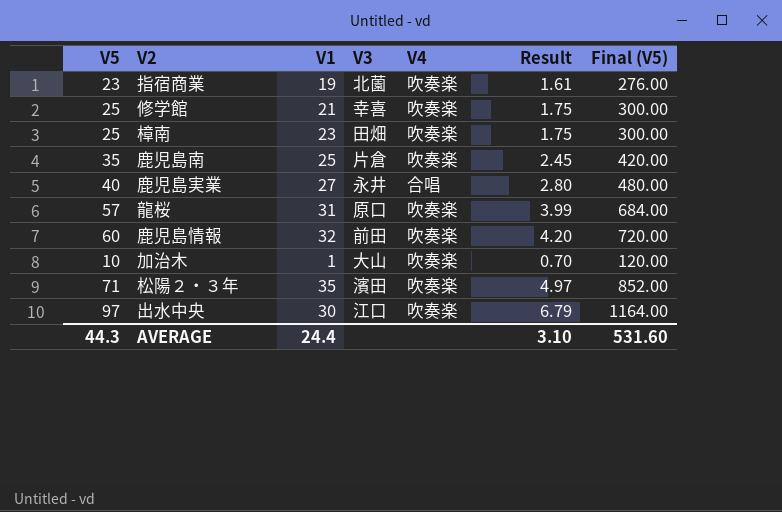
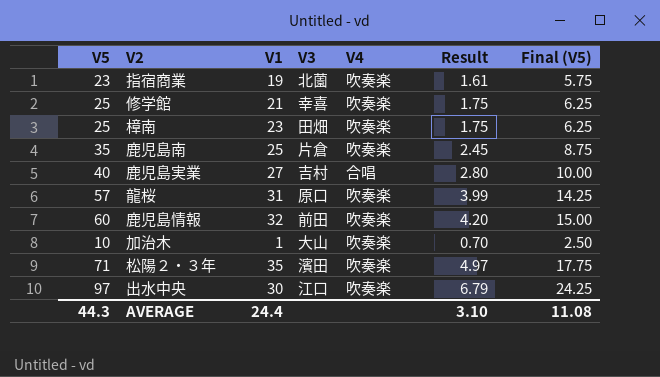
column Final (V5) | formula: [V5] * 12 -> [V5] * 0.25
鹿児島実業 | V3: 永井 -> 吉村
AVERAGE | Final (V5): 531.60 -> 11.08

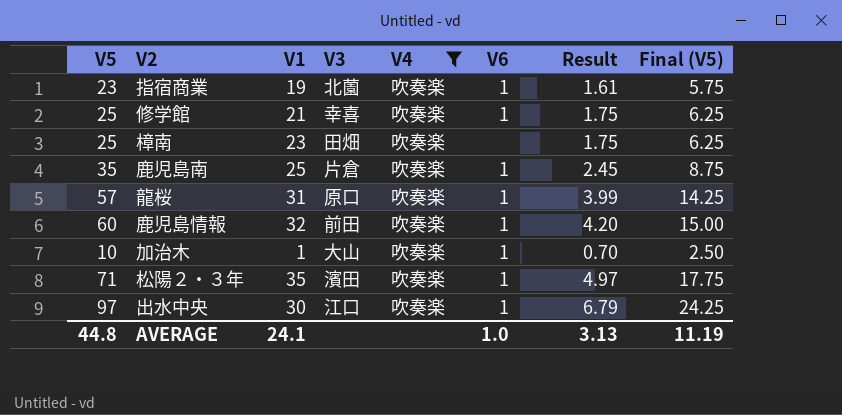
filter: none -> V4 = 吹奏楽
column V6 | position: none -> 6
AVERAGE | V5: 44.3 -> 44.8
AVERAGE | V1: 24.4 -> 24.1
AVERAGE | Result: 3.10 -> 3.13
AVERAGE | Final (V5): 11.08 -> 11.19

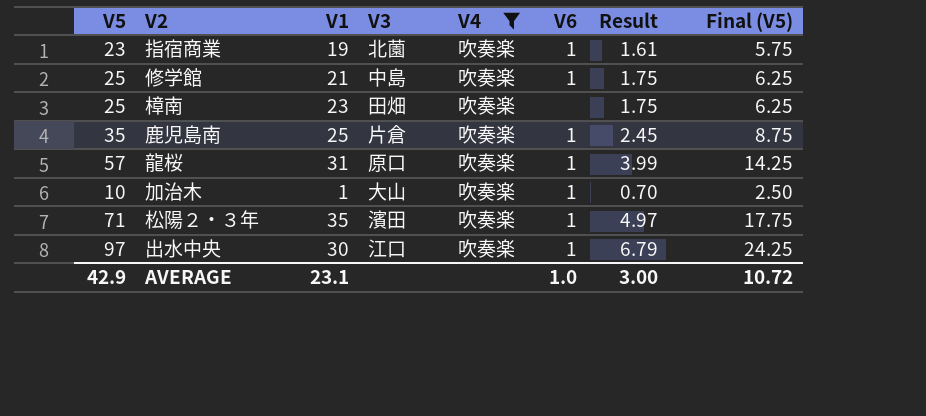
row 鹿児島情報: 60 | 32 | 前田 | 吹奏楽 | 1 | 4.20 | 15.00 -> none
修学館 | V3: 幸喜 -> 中島
AVERAGE | V5: 44.8 -> 42.9
AVERAGE | V1: 24.1 -> 23.1
AVERAGE | Result: 3.13 -> 3.00
AVERAGE | Final (V5): 11.19 -> 10.72

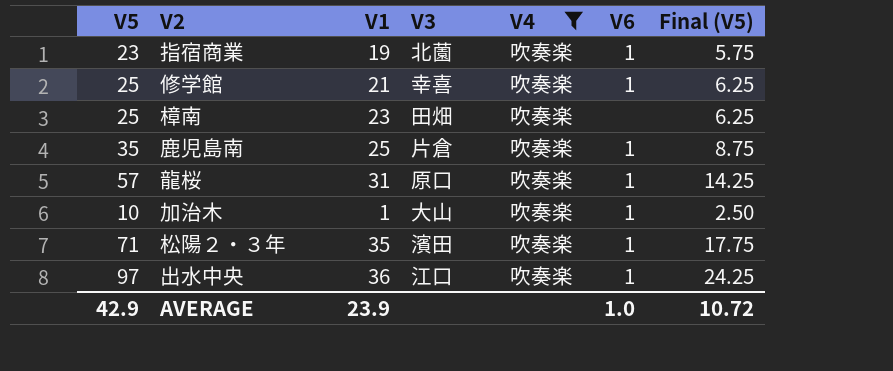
column Result | formula: [V5] * 0.07 -> none
修学館 | V3: 中島 -> 幸喜
出水中央 | V1: 30 -> 36
AVERAGE | V1: 23.1 -> 23.9

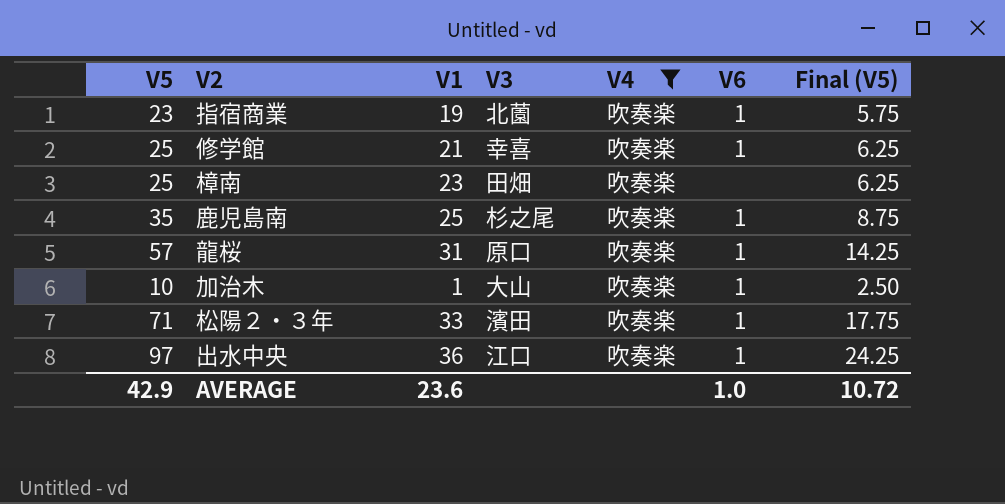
鹿児島南 | V3: 片倉 -> 杉之尾
松陽２・３年 | V1: 35 -> 33
AVERAGE | V1: 23.9 -> 23.6

